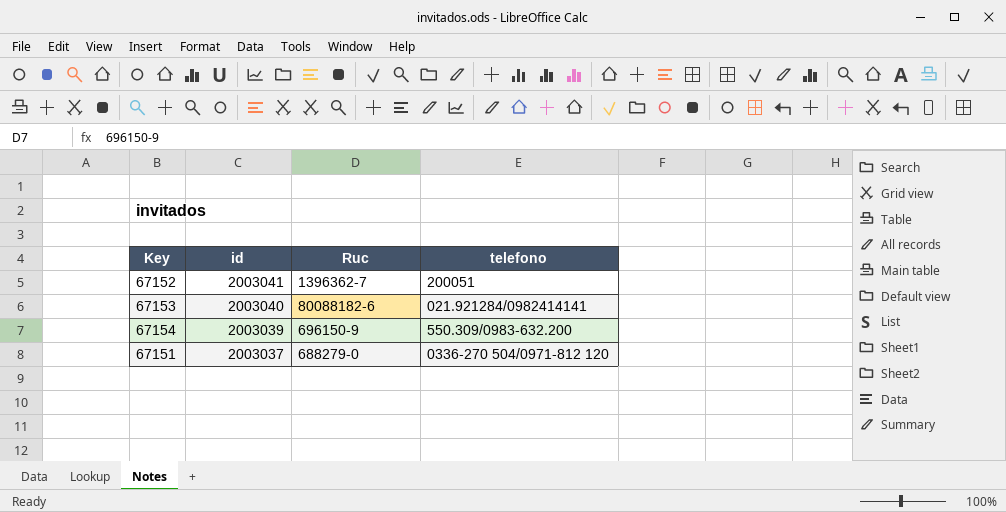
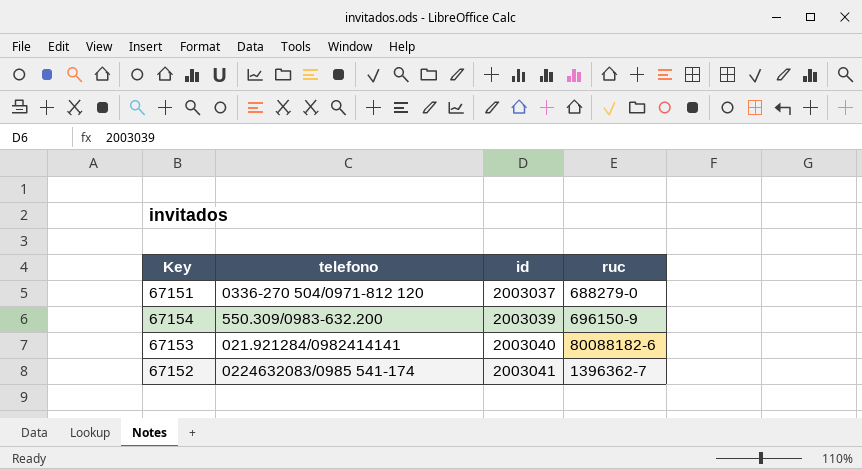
row order: id descending -> id ascending
column telefono | position: 4 -> 2
column name: Ruc -> ruc
67152 | telefono: 200051 -> 0224632083/0985 541-174

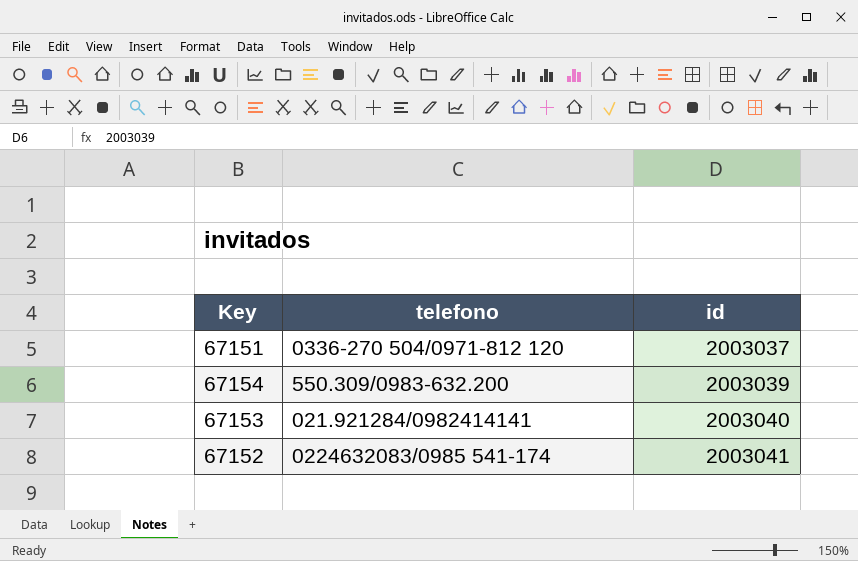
column ruc | position: 4 -> none

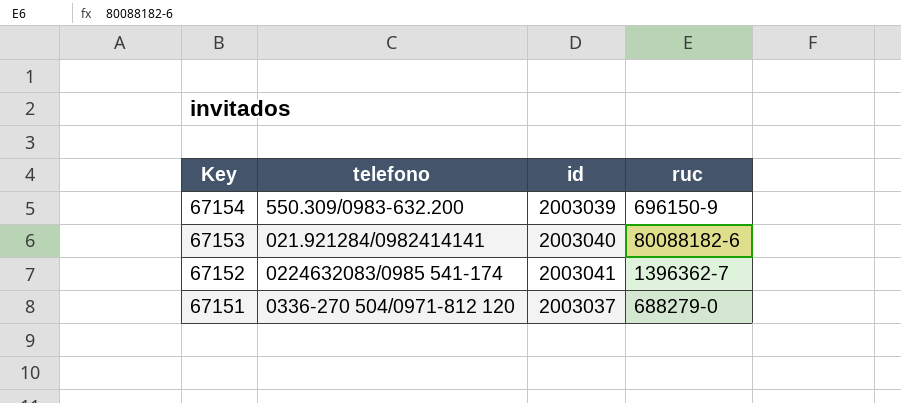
row order: id ascending -> Key descending
column ruc | position: none -> 4

